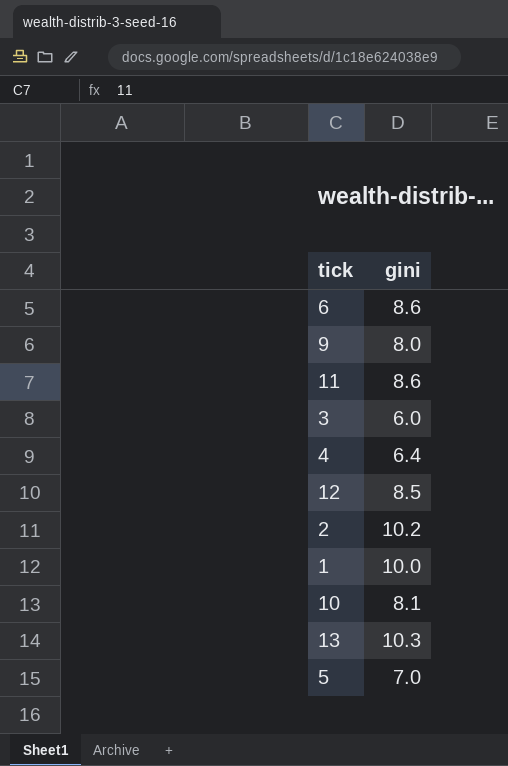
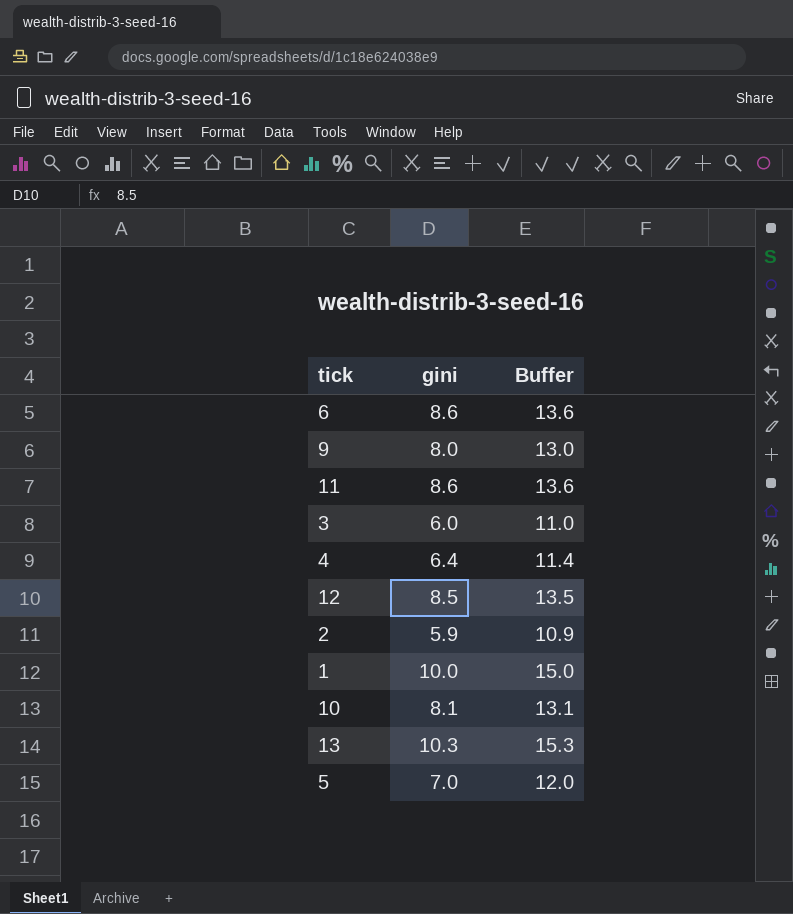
column Buffer | formula: none -> [gini] + 5
2 | gini: 10.2 -> 5.9

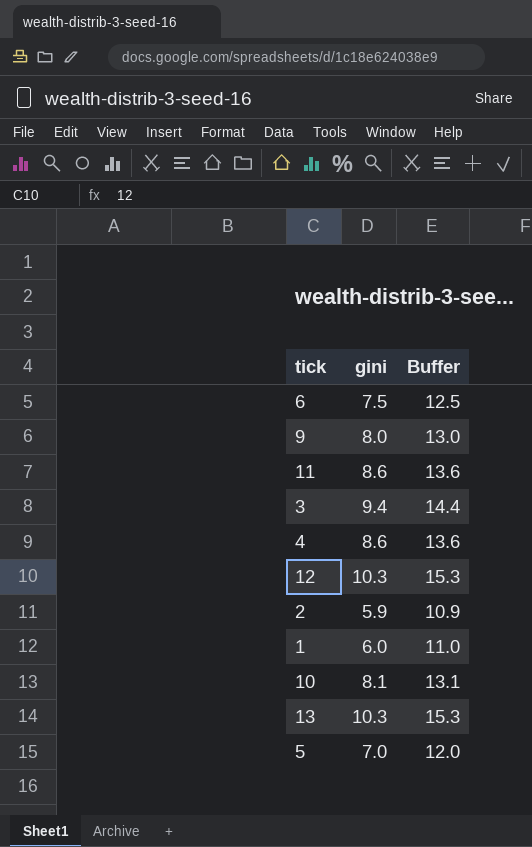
6 | gini: 8.6 -> 7.5
6 | Buffer: 13.6 -> 12.5
3 | gini: 6.0 -> 9.4
3 | Buffer: 11.0 -> 14.4
4 | gini: 6.4 -> 8.6
4 | Buffer: 11.4 -> 13.6
12 | gini: 8.5 -> 10.3
12 | Buffer: 13.5 -> 15.3
1 | gini: 10.0 -> 6.0
1 | Buffer: 15.0 -> 11.0

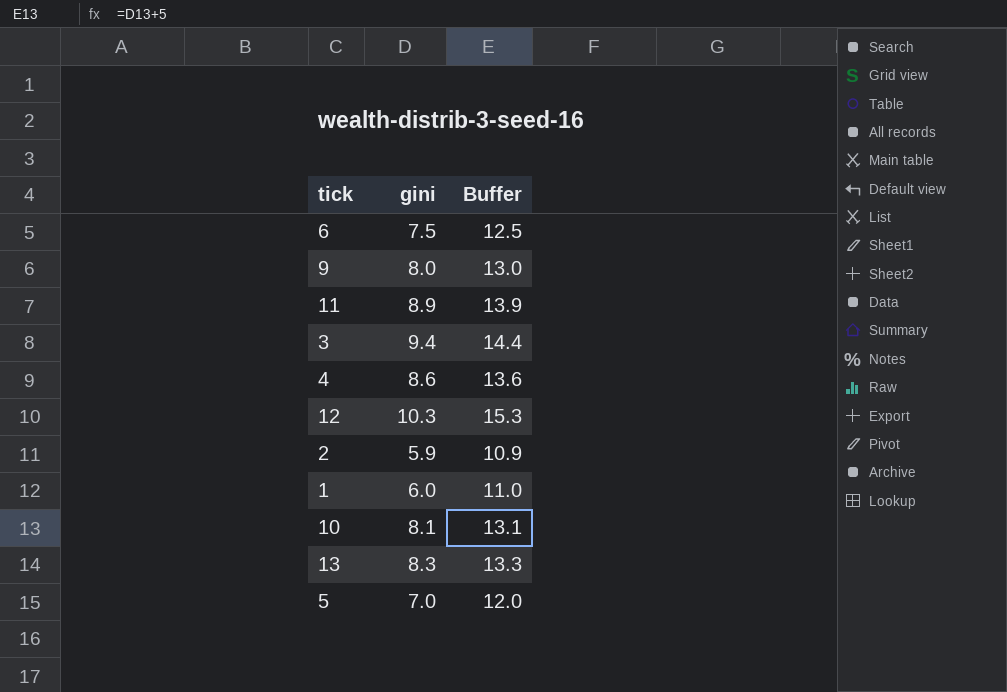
11 | gini: 8.6 -> 8.9
11 | Buffer: 13.6 -> 13.9
13 | gini: 10.3 -> 8.3
13 | Buffer: 15.3 -> 13.3

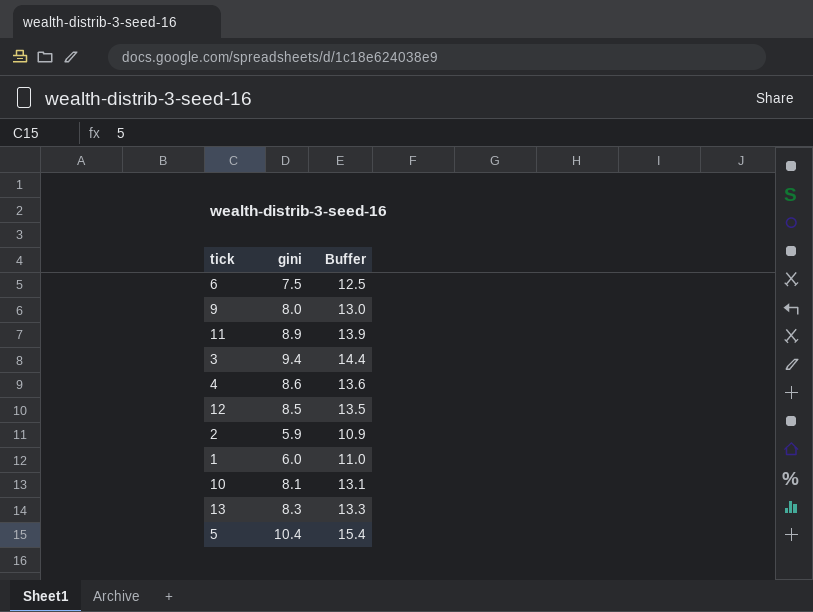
12 | gini: 10.3 -> 8.5
12 | Buffer: 15.3 -> 13.5
5 | gini: 7.0 -> 10.4
5 | Buffer: 12.0 -> 15.4

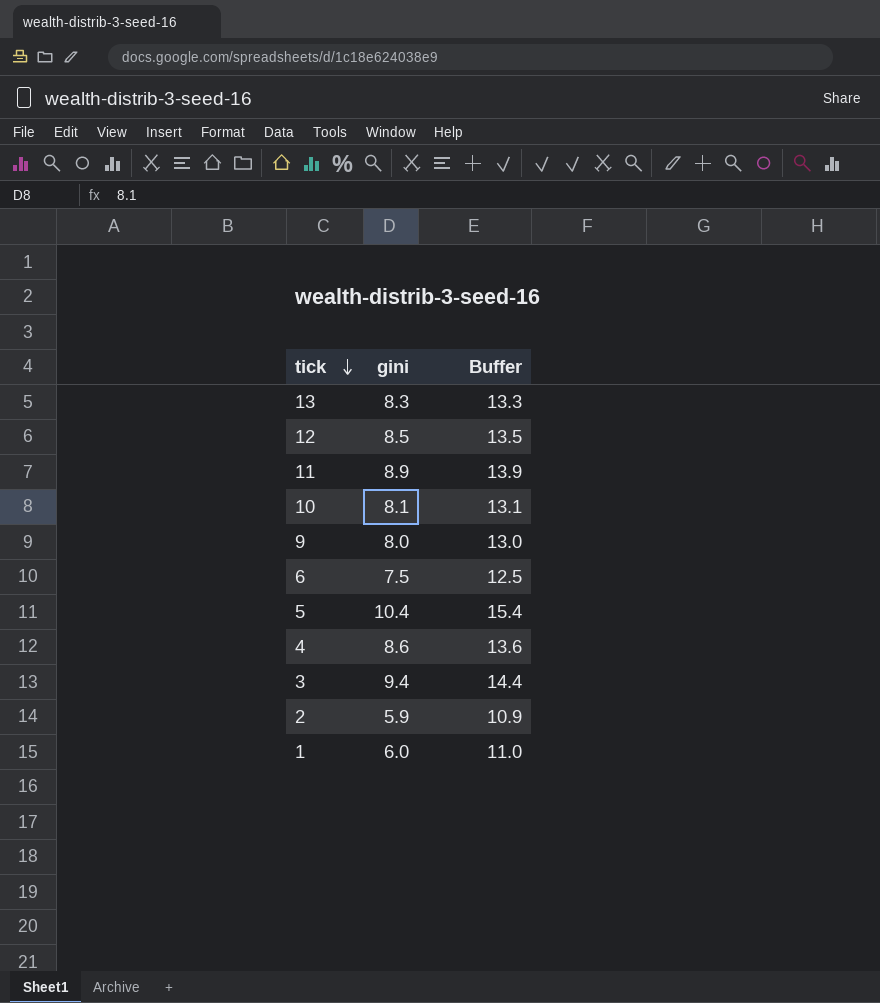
row order: none -> tick descending

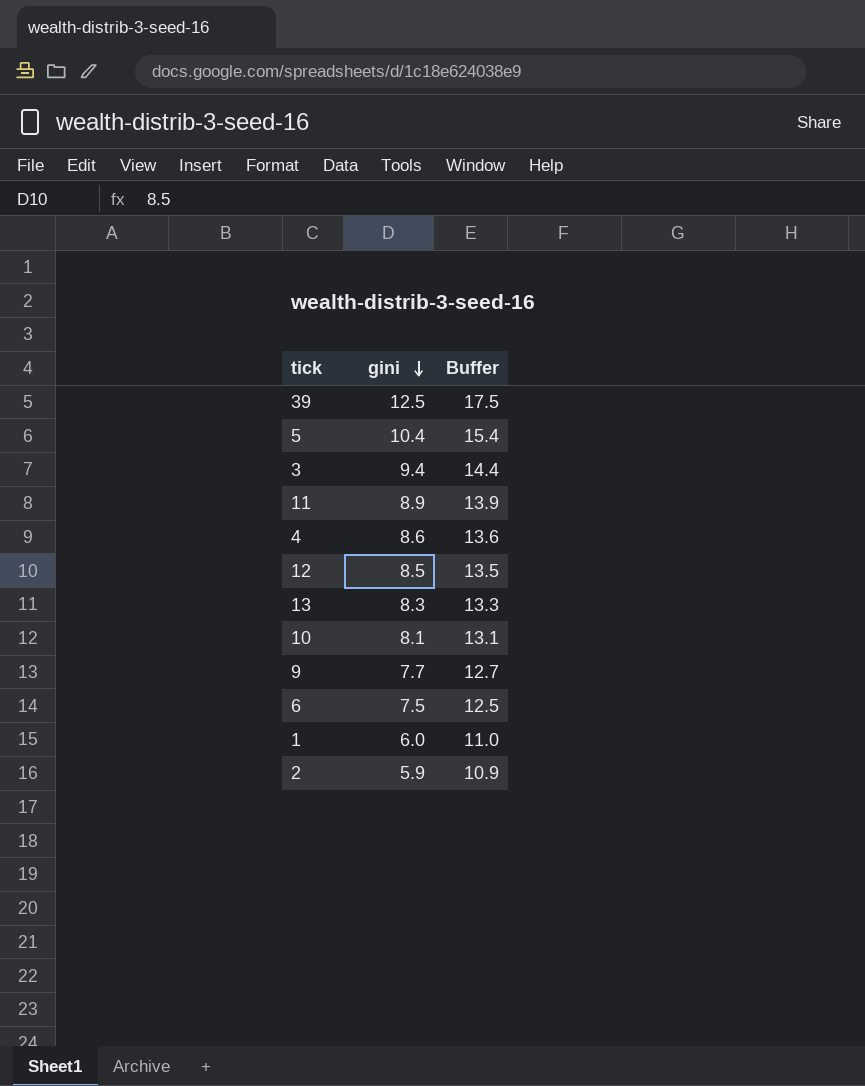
row order: tick descending -> gini descending
row 39: none -> 12.5 | 17.5
9 | gini: 8.0 -> 7.7
9 | Buffer: 13.0 -> 12.7

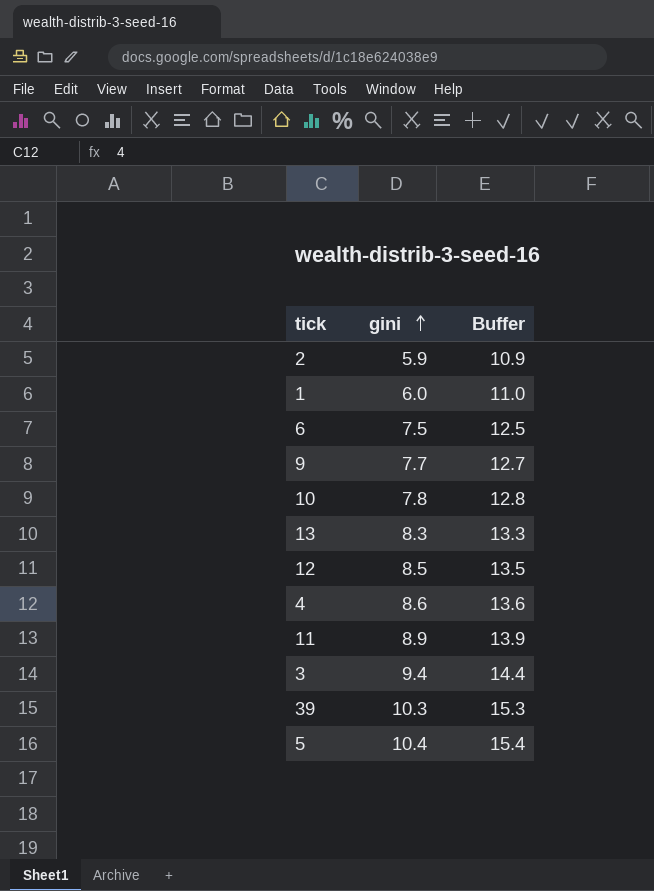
row order: gini descending -> gini ascending
10 | gini: 8.1 -> 7.8
10 | Buffer: 13.1 -> 12.8
39 | gini: 12.5 -> 10.3
39 | Buffer: 17.5 -> 15.3

